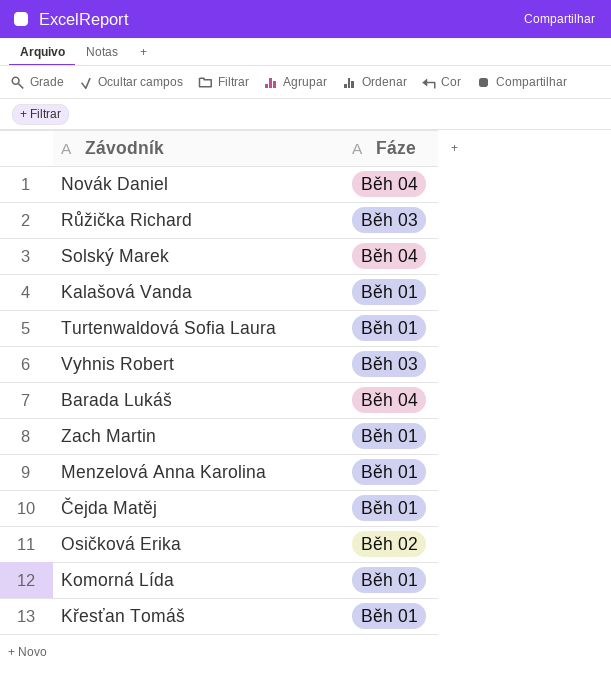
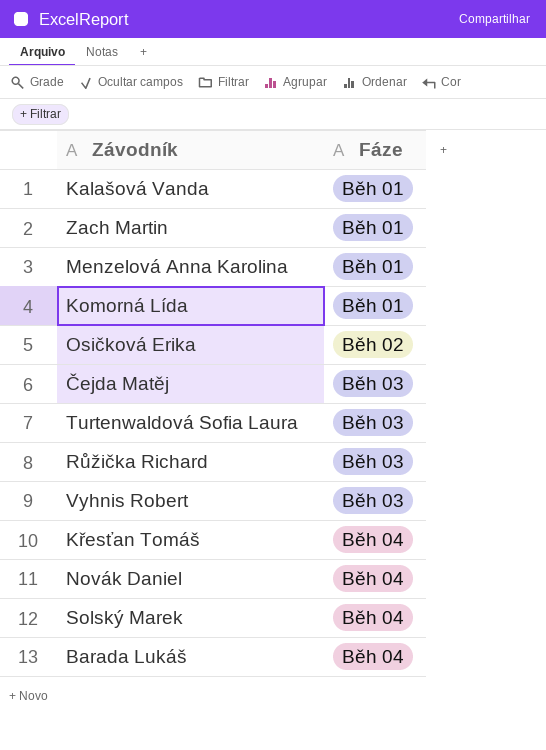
row order: none -> Fáze ascending
Čejda Matěj | Fáze: Běh 01 -> Běh 03
Turtenwaldová Sofia Laura | Fáze: Běh 01 -> Běh 03
Křesťan Tomáš | Fáze: Běh 01 -> Běh 04

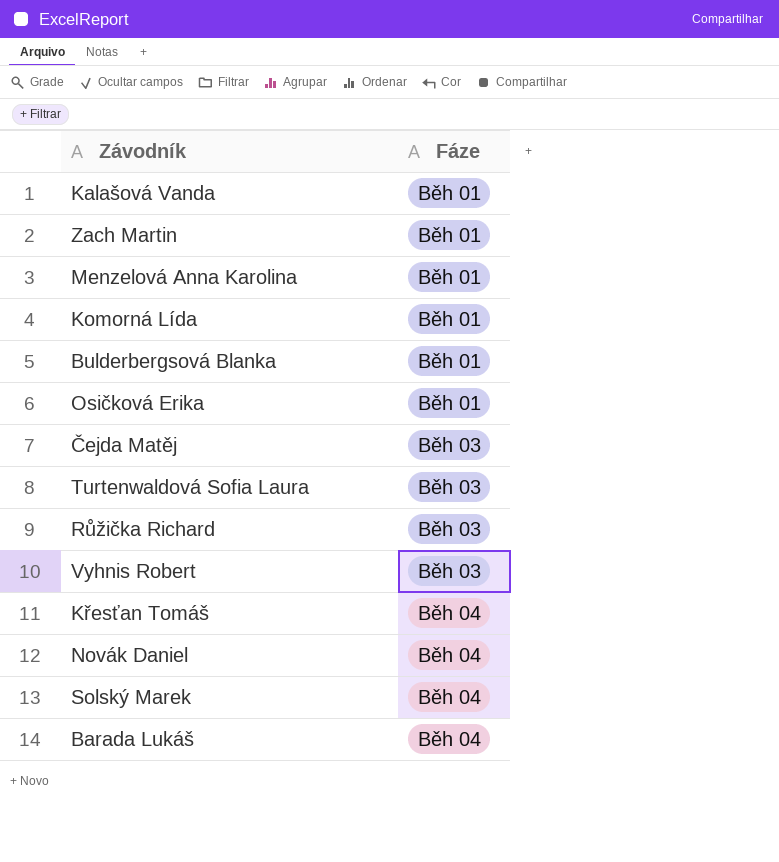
row Bulderbergsová Blanka: none -> Běh 01
Osičková Erika | Fáze: Běh 02 -> Běh 01

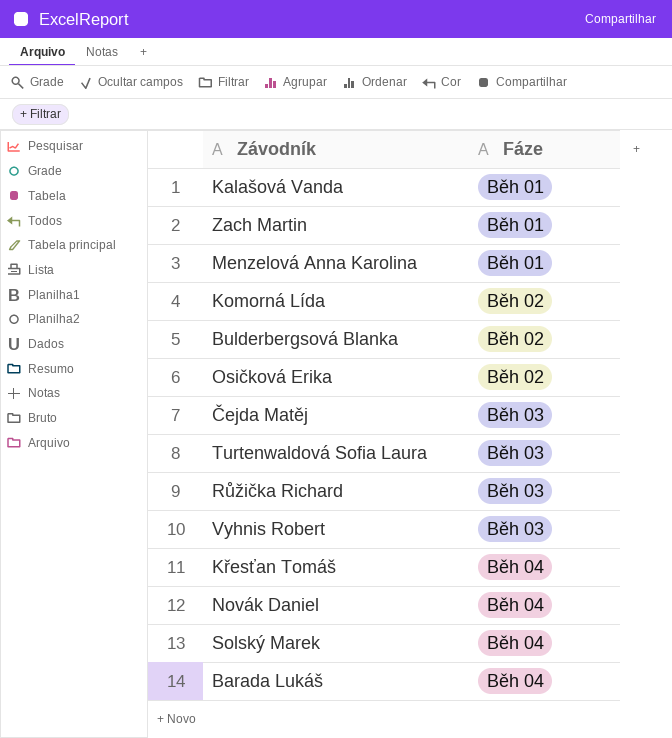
Komorná Lída | Fáze: Běh 01 -> Běh 02
Bulderbergsová Blanka | Fáze: Běh 01 -> Běh 02
Osičková Erika | Fáze: Běh 01 -> Běh 02

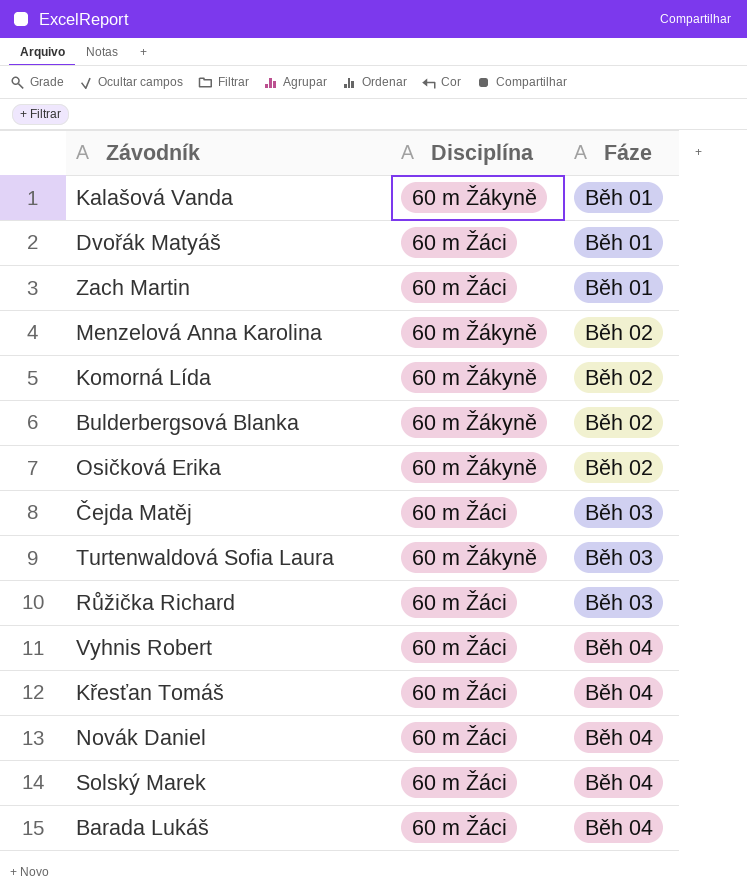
column Disciplína | position: none -> 2
row Dvořák Matyáš: none -> 60 m Žáci | Běh 01
Menzelová Anna Karolina | Fáze: Běh 01 -> Běh 02
Vyhnis Robert | Fáze: Běh 03 -> Běh 04

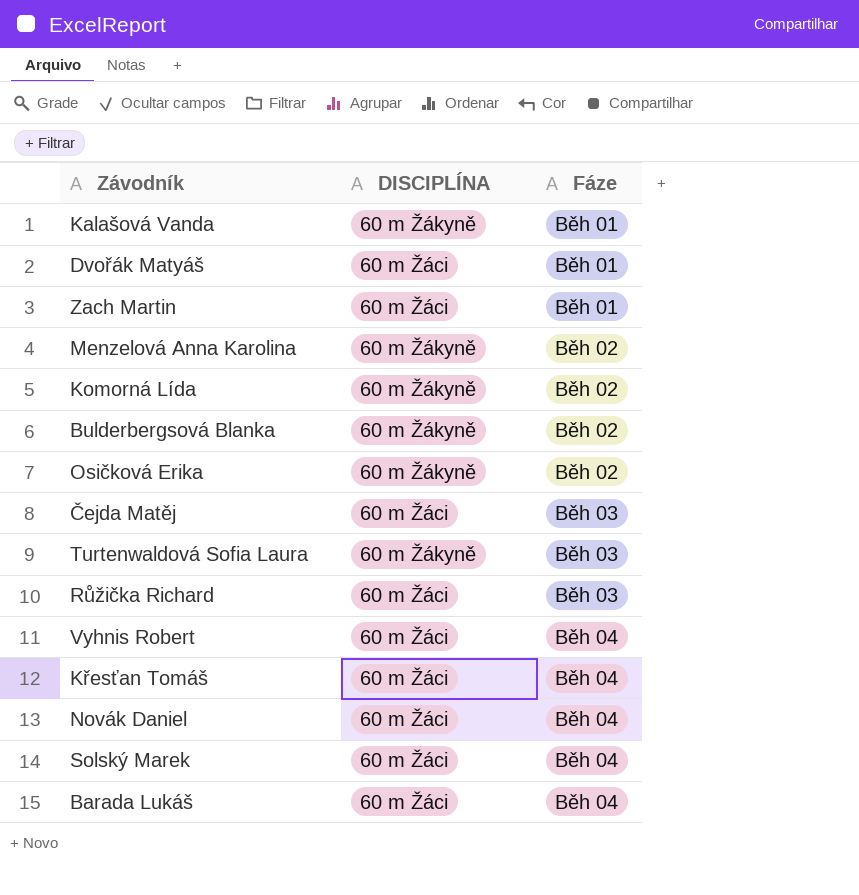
column name: Disciplína -> DISCIPLÍNA

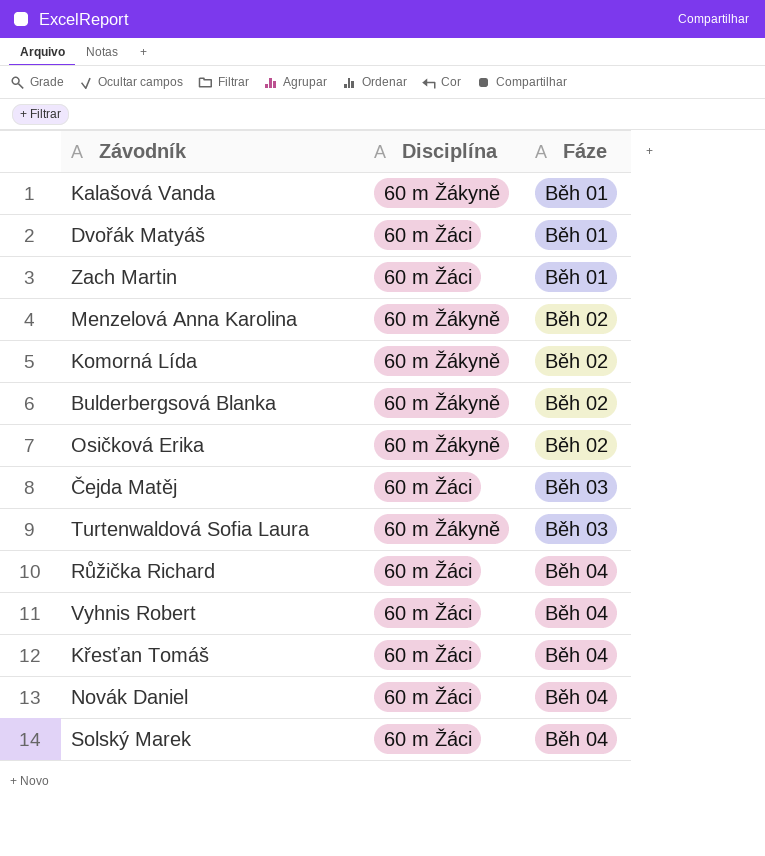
column name: DISCIPLÍNA -> Disciplína
row Barada Lukáš: 60 m Žáci | Běh 04 -> none
Růžička Richard | Fáze: Běh 03 -> Běh 04

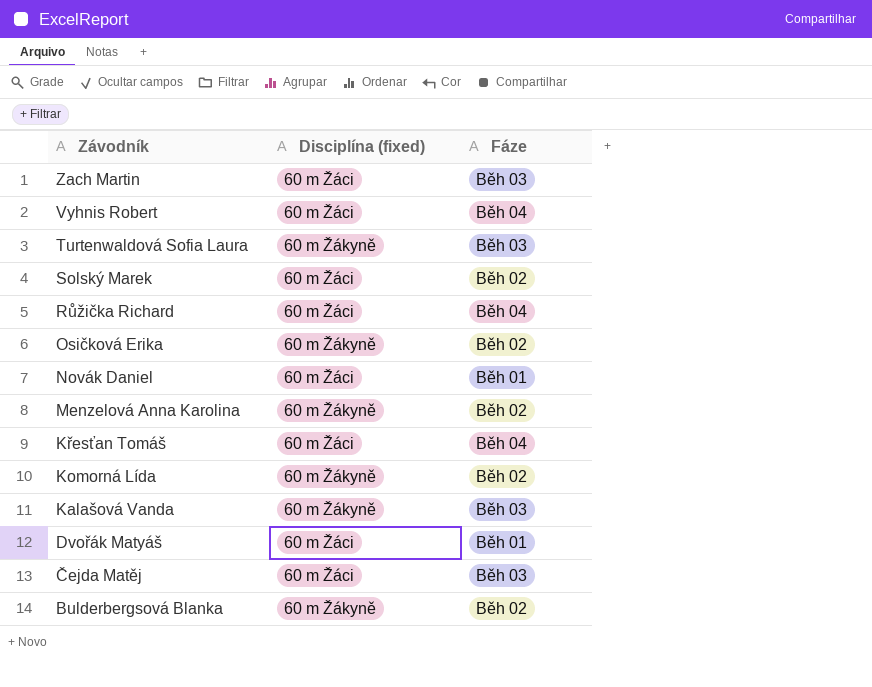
row order: Fáze ascending -> Závodník descending
column name: Disciplína -> Disciplína (fixed)
Zach Martin | Fáze: Běh 01 -> Běh 03
Solský Marek | Fáze: Běh 04 -> Běh 02
Novák Daniel | Fáze: Běh 04 -> Běh 01
Kalašová Vanda | Fáze: Běh 01 -> Běh 03

